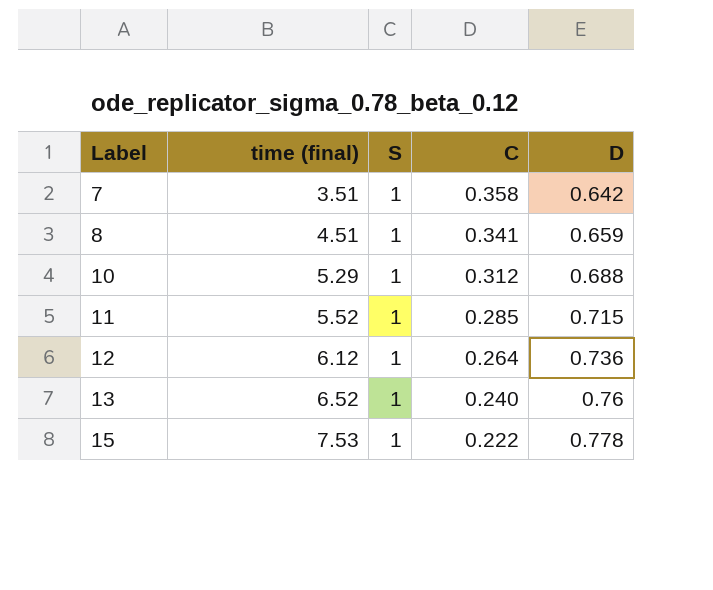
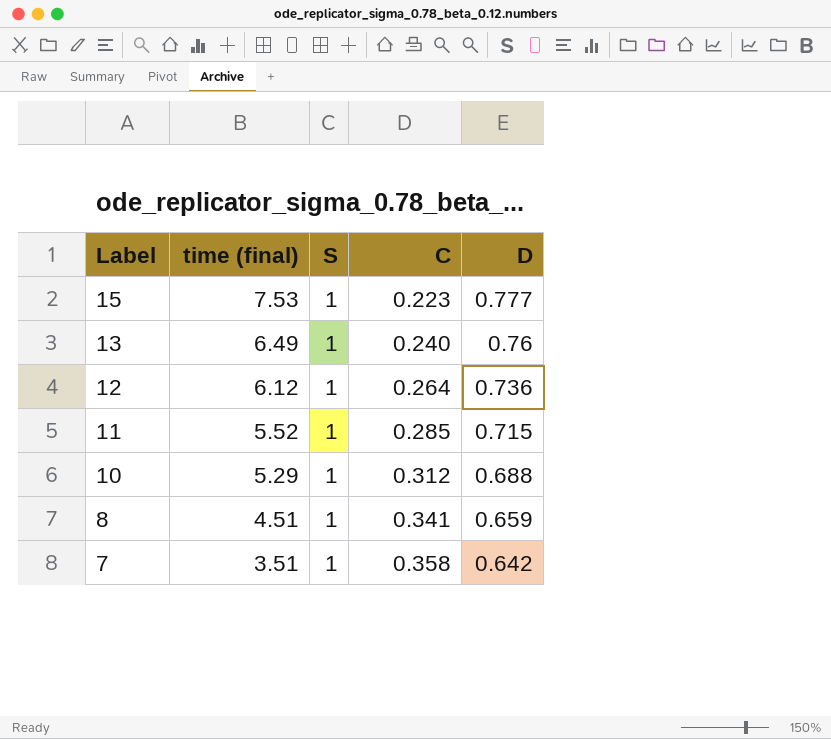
row order: Label ascending -> Label descending
15 | C: 0.222 -> 0.223
15 | D: 0.778 -> 0.777
13 | time (final): 6.52 -> 6.49

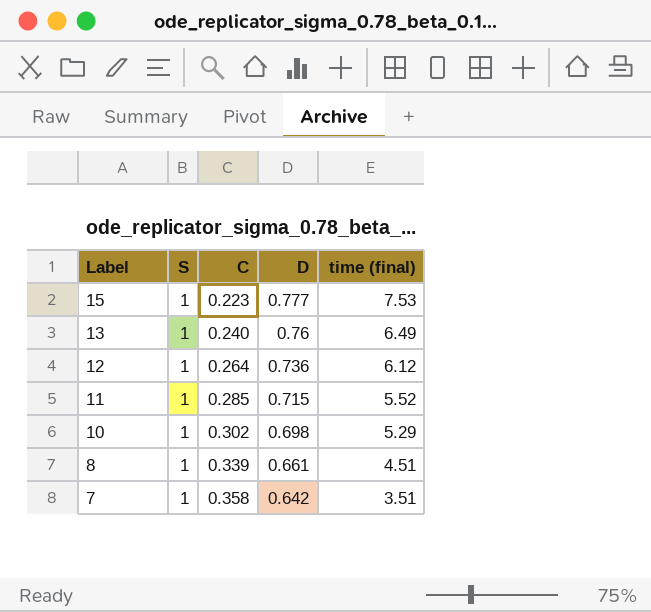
column time (final) | position: 2 -> 5
10 | C: 0.312 -> 0.302
10 | D: 0.688 -> 0.698
8 | C: 0.341 -> 0.339
8 | D: 0.659 -> 0.661

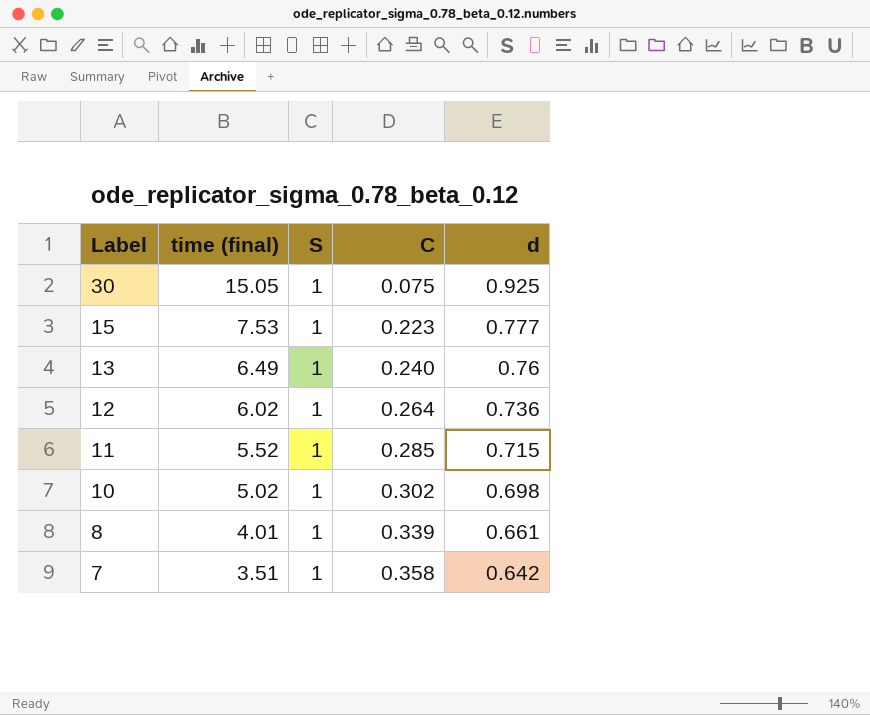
column time (final) | position: 5 -> 2
column name: D -> d
row 30: none -> 15.05 | 1 | 0.075 | 0.925
12 | time (final): 6.12 -> 6.02
10 | time (final): 5.29 -> 5.02
8 | time (final): 4.51 -> 4.01

